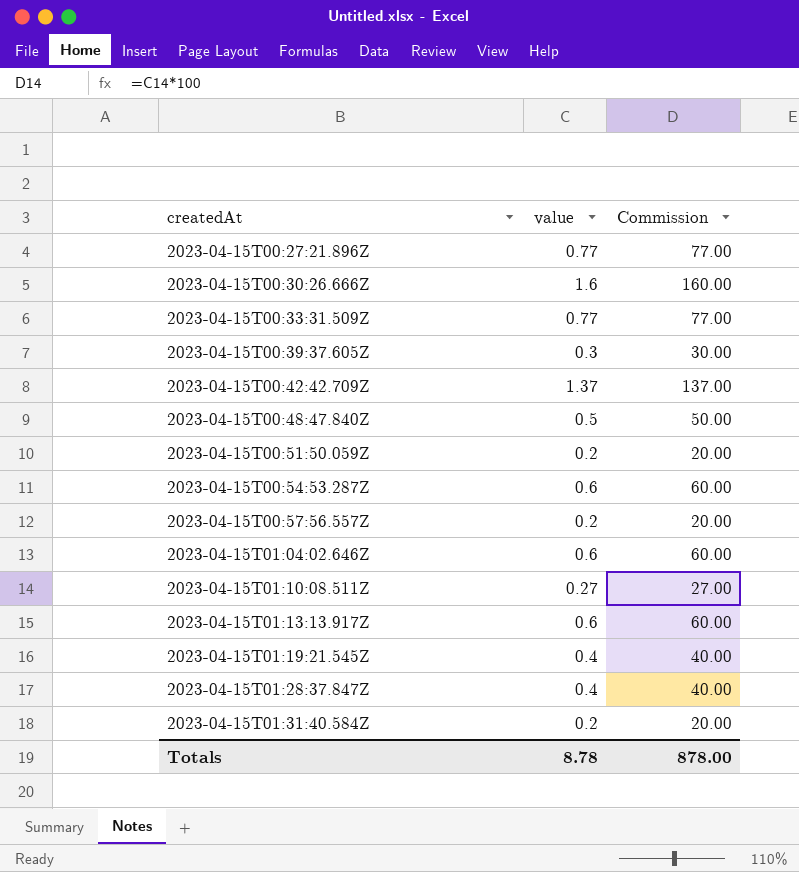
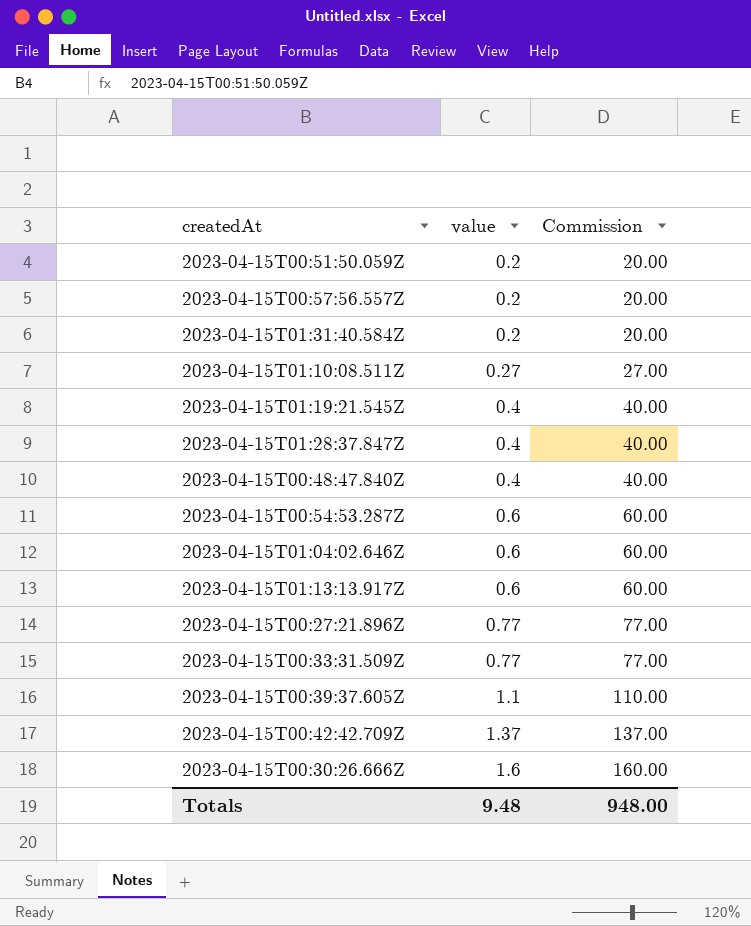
row order: createdAt ascending -> value ascending
2023-04-15T00:48:47.840Z | value: 0.5 -> 0.4
2023-04-15T00:48:47.840Z | Commission: 50.00 -> 40.00
2023-04-15T00:39:37.605Z | value: 0.3 -> 1.1
2023-04-15T00:39:37.605Z | Commission: 30.00 -> 110.00
Totals | value: 8.78 -> 9.48
Totals | Commission: 878.00 -> 948.00

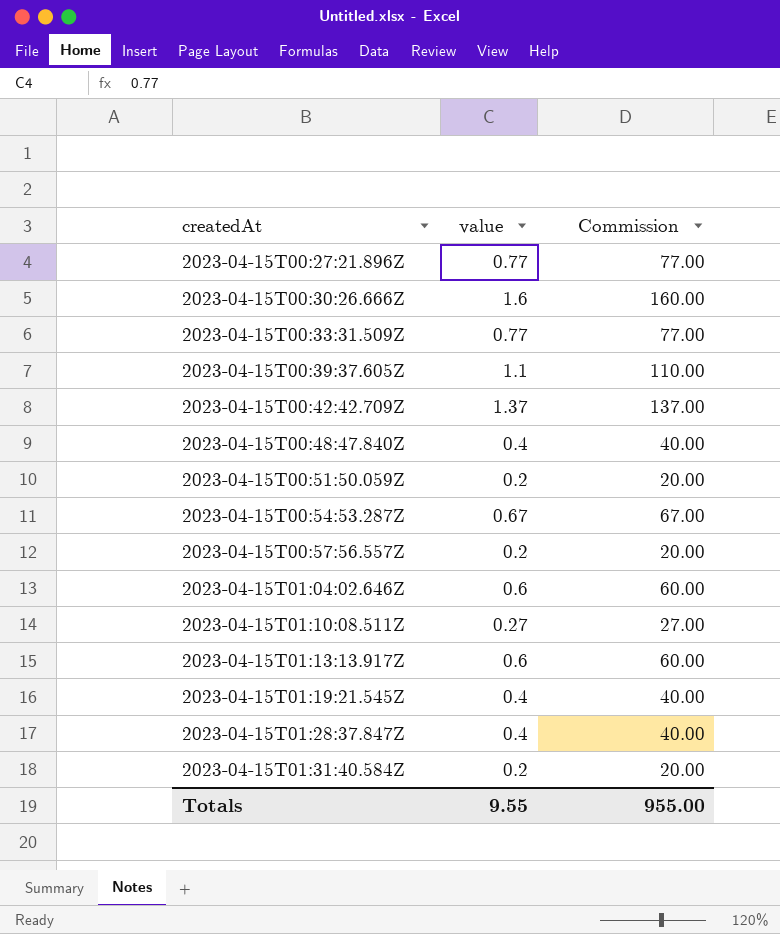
row order: value ascending -> createdAt ascending
2023-04-15T00:54:53.287Z | value: 0.6 -> 0.67
2023-04-15T00:54:53.287Z | Commission: 60.00 -> 67.00
Totals | value: 9.48 -> 9.55
Totals | Commission: 948.00 -> 955.00

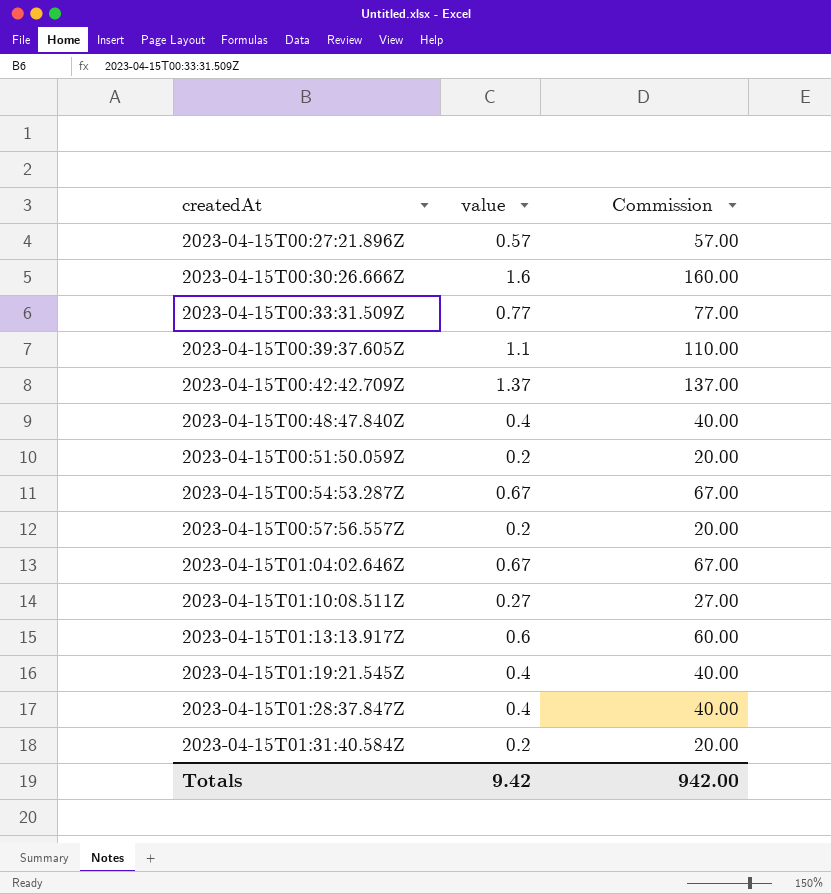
2023-04-15T00:27:21.896Z | value: 0.77 -> 0.57
2023-04-15T00:27:21.896Z | Commission: 77.00 -> 57.00
2023-04-15T01:04:02.646Z | value: 0.6 -> 0.67
2023-04-15T01:04:02.646Z | Commission: 60.00 -> 67.00
Totals | value: 9.55 -> 9.42
Totals | Commission: 955.00 -> 942.00

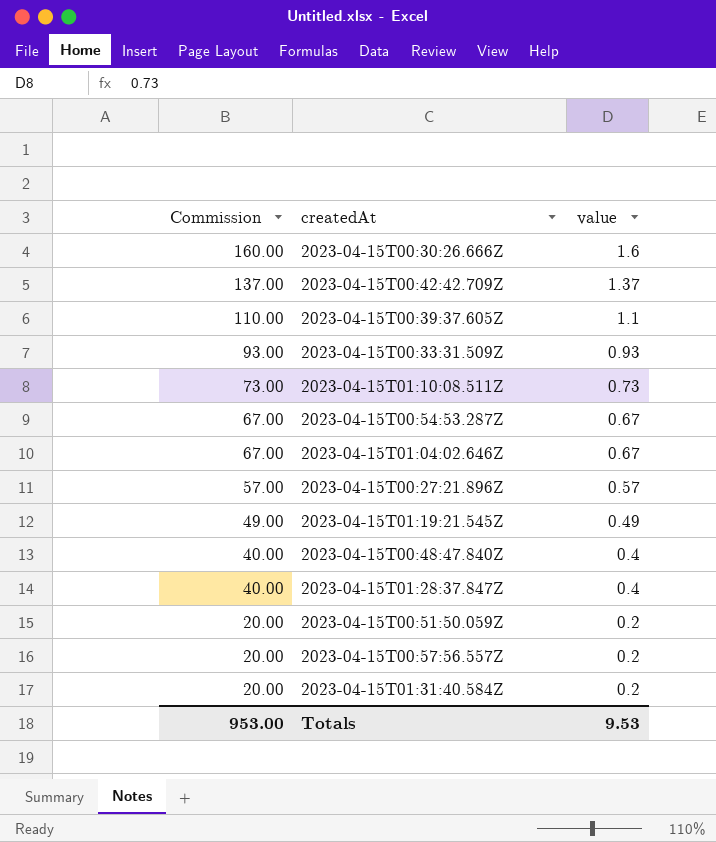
row order: createdAt ascending -> Commission descending
column Commission | position: 3 -> 1
row 2023-04-15T01:13:13.917Z: 0.6 | 60.00 -> none
2023-04-15T00:33:31.509Z | Commission: 77.00 -> 93.00
2023-04-15T00:33:31.509Z | value: 0.77 -> 0.93
2023-04-15T01:10:08.511Z | Commission: 27.00 -> 73.00
2023-04-15T01:10:08.511Z | value: 0.27 -> 0.73
2023-04-15T01:19:21.545Z | Commission: 40.00 -> 49.00
2023-04-15T01:19:21.545Z | value: 0.4 -> 0.49
Totals | Commission: 942.00 -> 953.00
Totals | value: 9.42 -> 9.53

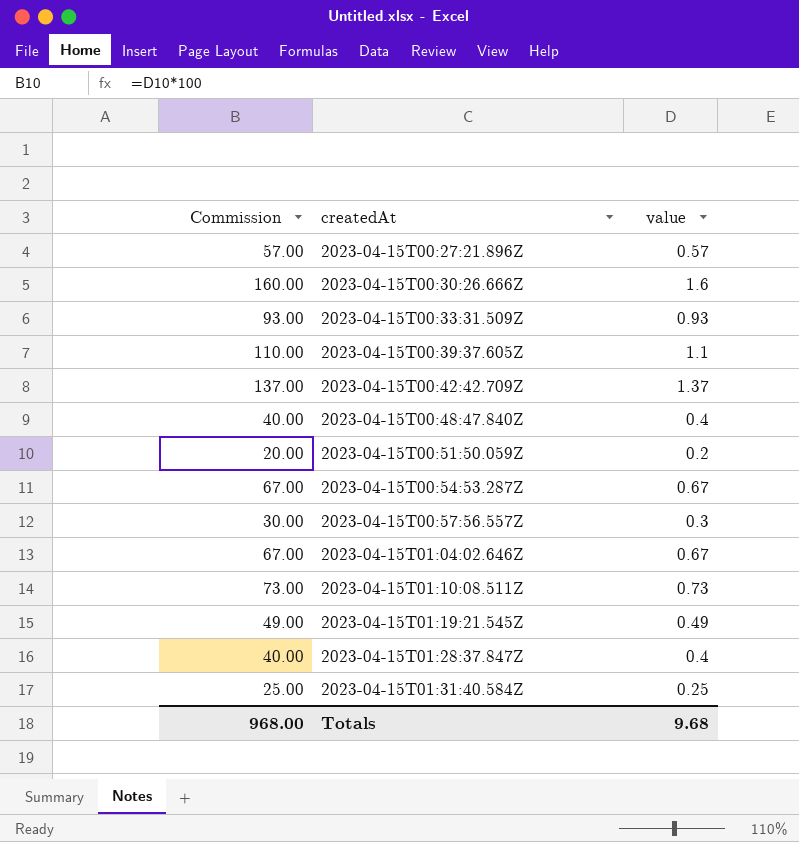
row order: Commission descending -> createdAt ascending
2023-04-15T00:57:56.557Z | Commission: 20.00 -> 30.00
2023-04-15T00:57:56.557Z | value: 0.2 -> 0.3
2023-04-15T01:31:40.584Z | Commission: 20.00 -> 25.00
2023-04-15T01:31:40.584Z | value: 0.2 -> 0.25
Totals | Commission: 953.00 -> 968.00
Totals | value: 9.53 -> 9.68

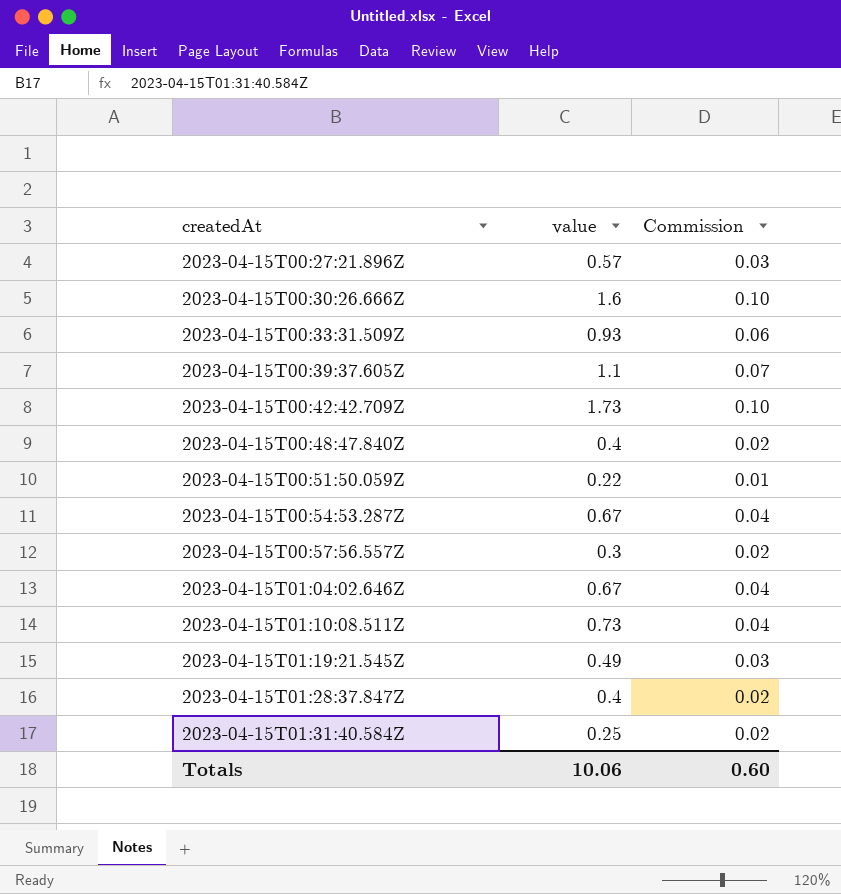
column Commission | formula: [value] * 100 -> [value] * 0.06
column Commission | position: 1 -> 3
2023-04-15T00:42:42.709Z | value: 1.37 -> 1.73
2023-04-15T00:51:50.059Z | value: 0.2 -> 0.22
Totals | value: 9.68 -> 10.06
Totals | Commission: 968.00 -> 0.60

